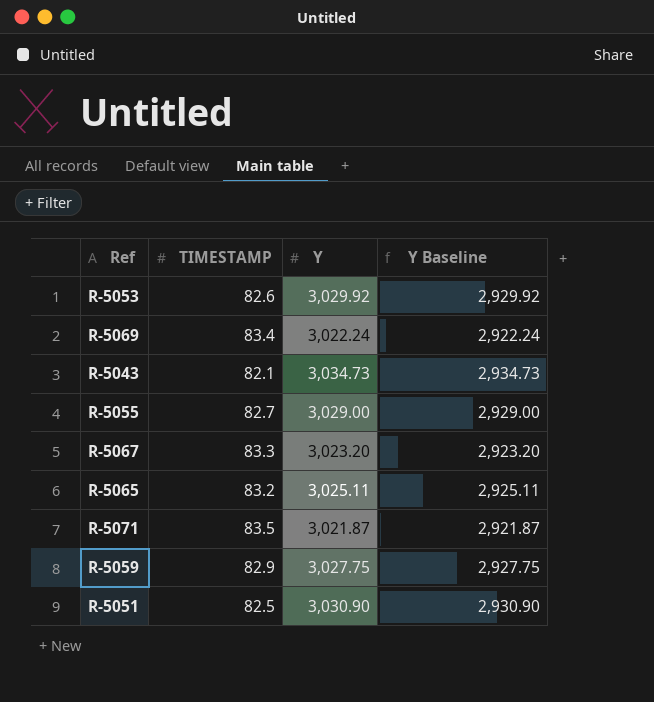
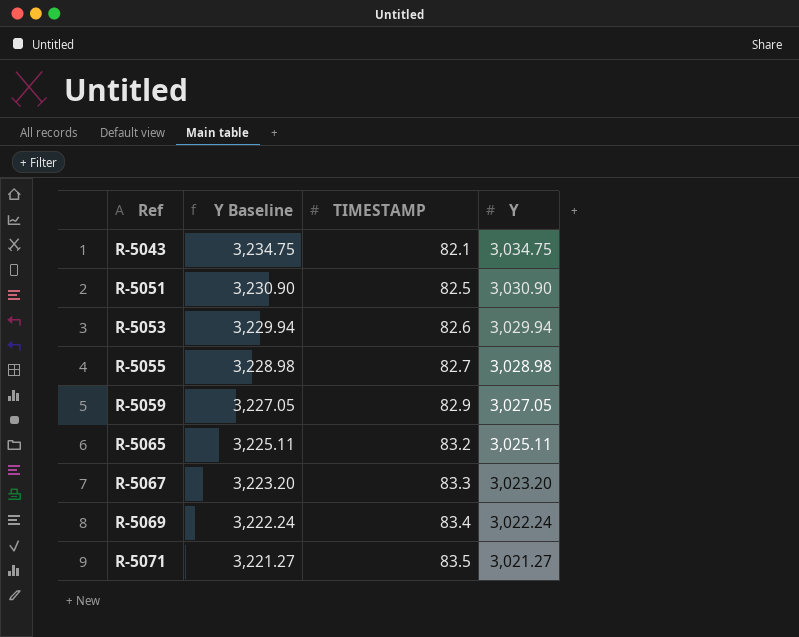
row order: none -> Ref ascending
column Y Baseline | formula: [Y] - 100 -> [Y] + 200
column Y Baseline | position: 4 -> 2
R-5043 | Y: 3,034.73 -> 3,034.75
R-5053 | Y: 3,029.92 -> 3,029.94
R-5055 | Y: 3,029.00 -> 3,028.98
R-5059 | Y: 3,027.75 -> 3,027.05
R-5071 | Y: 3,021.87 -> 3,021.27

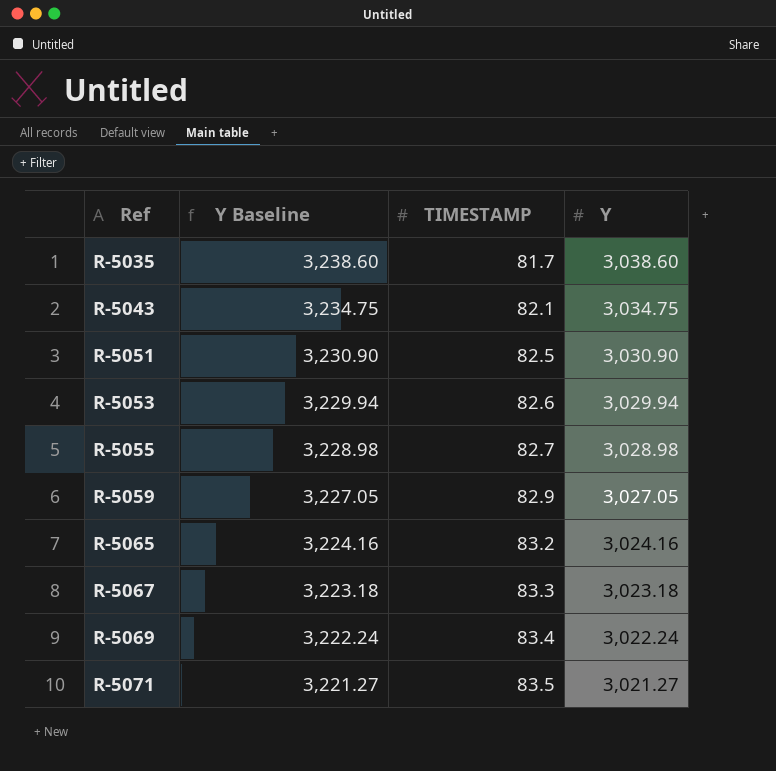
row R-5035: none -> 3,238.60 | 81.7 | 3,038.60
R-5065 | Y Baseline: 3,225.11 -> 3,224.16
R-5065 | Y: 3,025.11 -> 3,024.16
R-5067 | Y Baseline: 3,223.20 -> 3,223.18
R-5067 | Y: 3,023.20 -> 3,023.18

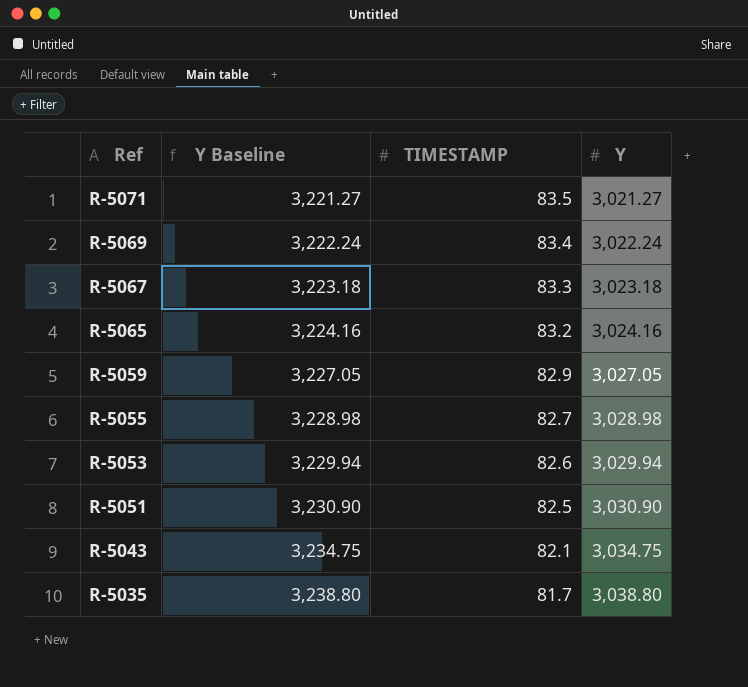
row order: Ref ascending -> Ref descending
R-5035 | Y Baseline: 3,238.60 -> 3,238.80
R-5035 | Y: 3,038.60 -> 3,038.80

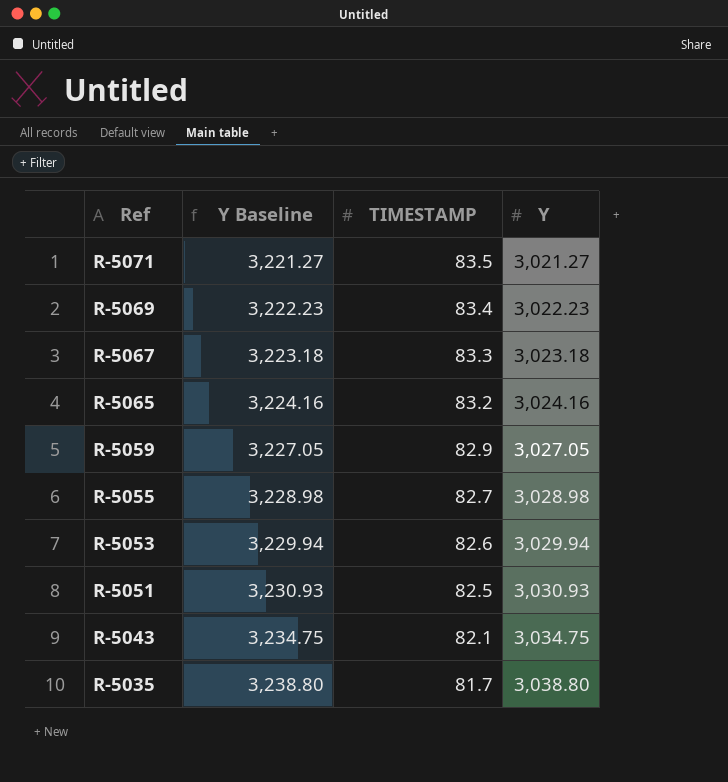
R-5069 | Y Baseline: 3,222.24 -> 3,222.23
R-5069 | Y: 3,022.24 -> 3,022.23
R-5051 | Y Baseline: 3,230.90 -> 3,230.93
R-5051 | Y: 3,030.90 -> 3,030.93

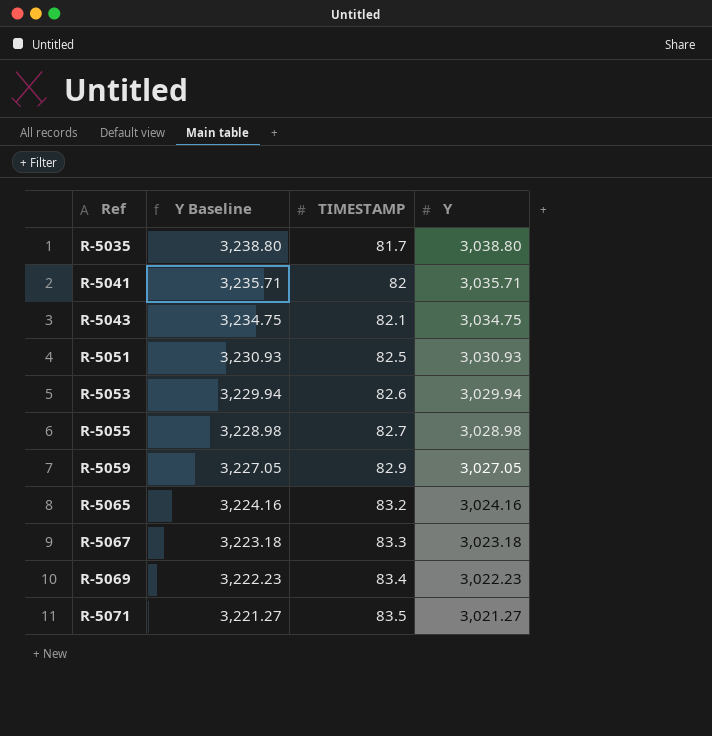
row order: Ref descending -> Ref ascending
row R-5041: none -> 3,235.71 | 82 | 3,035.71

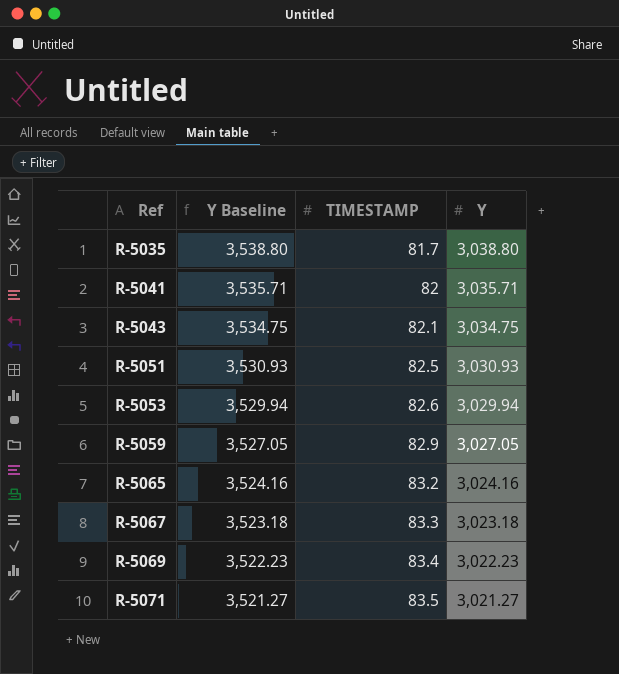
column Y Baseline | formula: [Y] + 200 -> [Y] + 500
row R-5055: 3,228.98 | 82.7 | 3,028.98 -> none

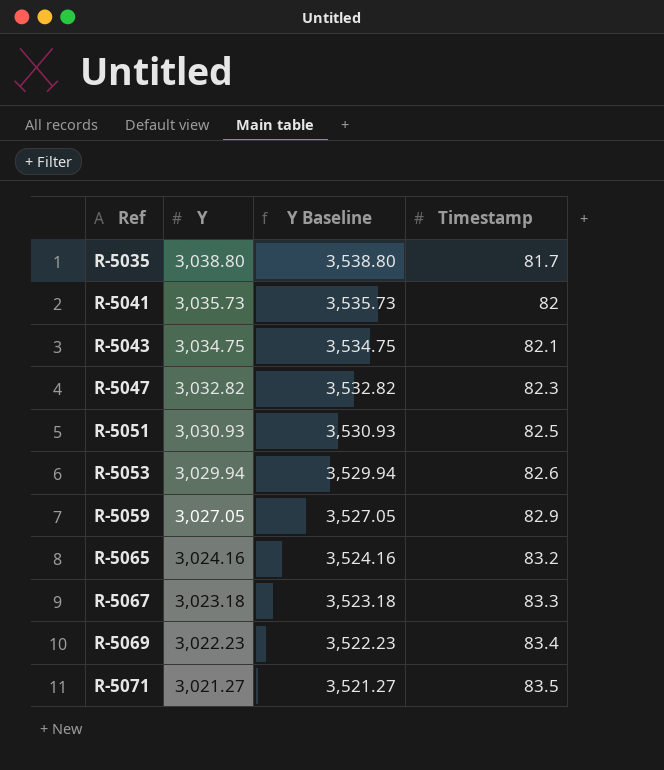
column Y | position: 4 -> 2
column name: TIMESTAMP -> Timestamp
R-5041 | Y: 3,035.71 -> 3,035.73
R-5041 | Y Baseline: 3,535.71 -> 3,535.73
row R-5047: none -> 3,032.82 | 3,532.82 | 82.3

